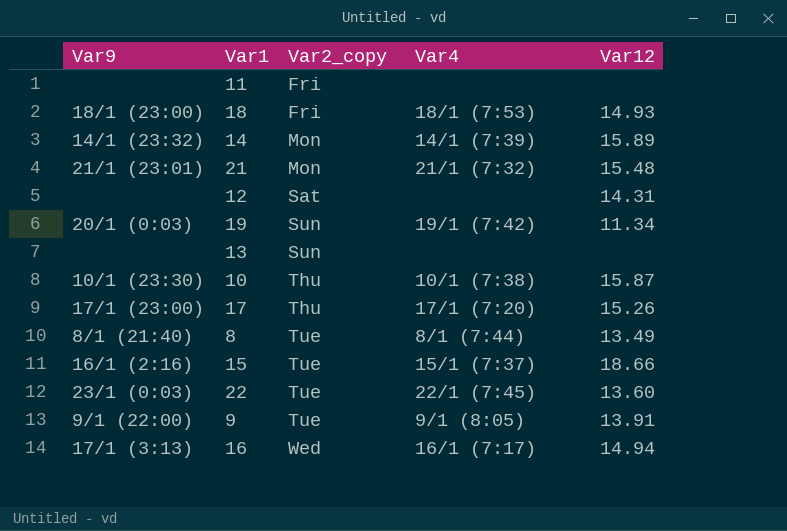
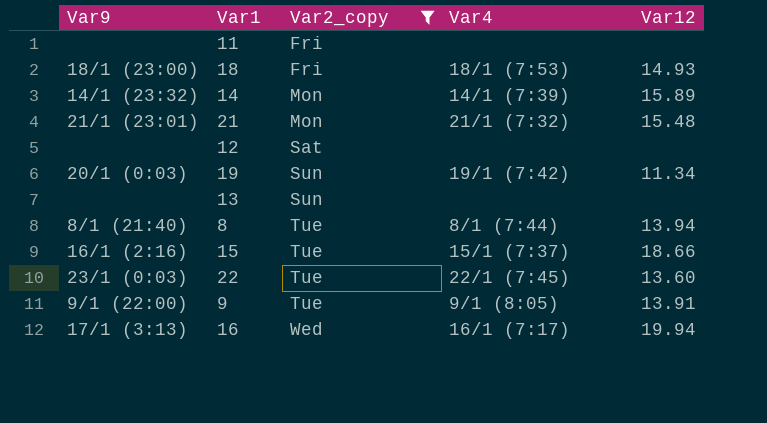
filter: none -> Var2_copy != Thu
12 | Var12: 14.31 -> none
8 | Var12: 13.49 -> 13.94
16 | Var12: 14.94 -> 19.94

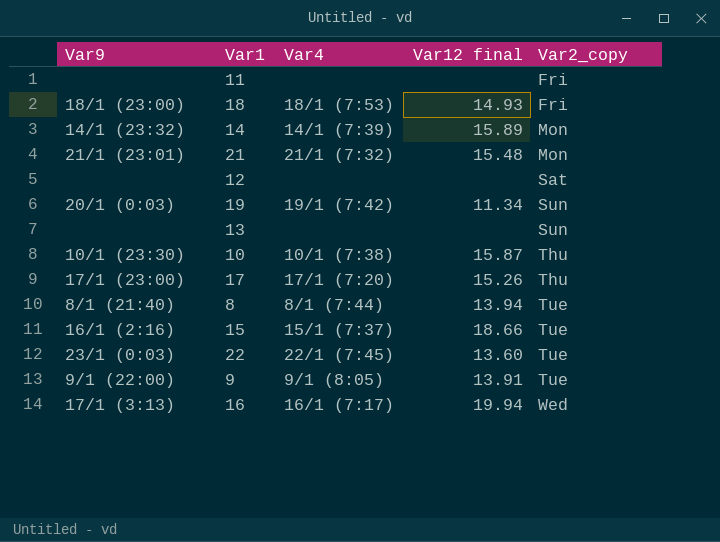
filter: Var2_copy != Thu -> none
column name: Var12 -> Var12 final
column Var2_copy | position: 3 -> 5

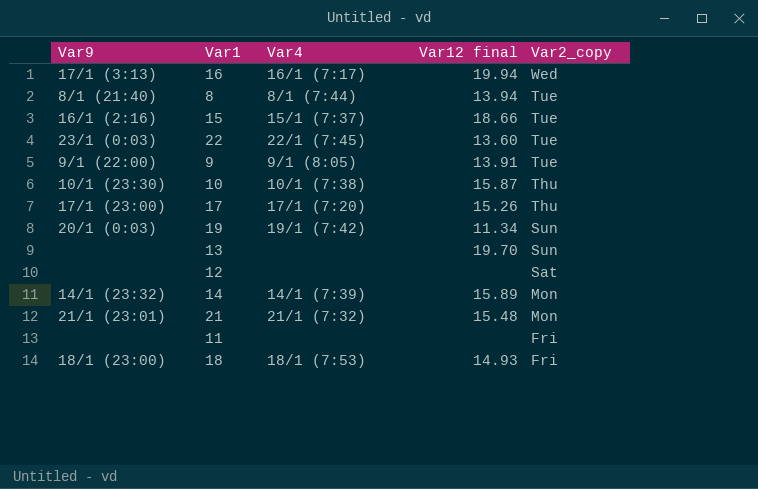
row order: Var2_copy ascending -> Var2_copy descending
13 | Var12 final: none -> 19.70

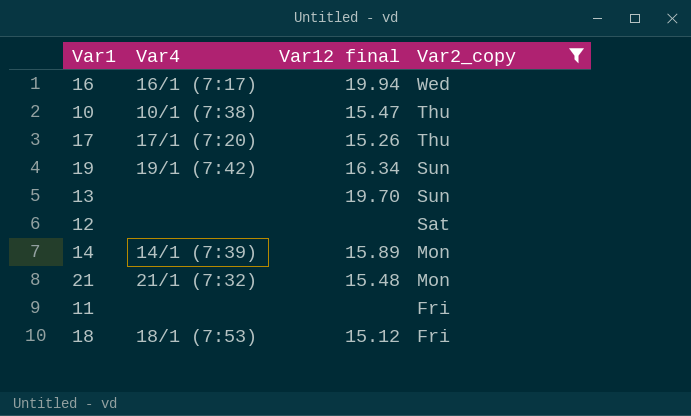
filter: none -> Var2_copy != Tue
column Var9 | position: 1 -> none
10 | Var12 final: 15.87 -> 15.47
19 | Var12 final: 11.34 -> 16.34
18 | Var12 final: 14.93 -> 15.12

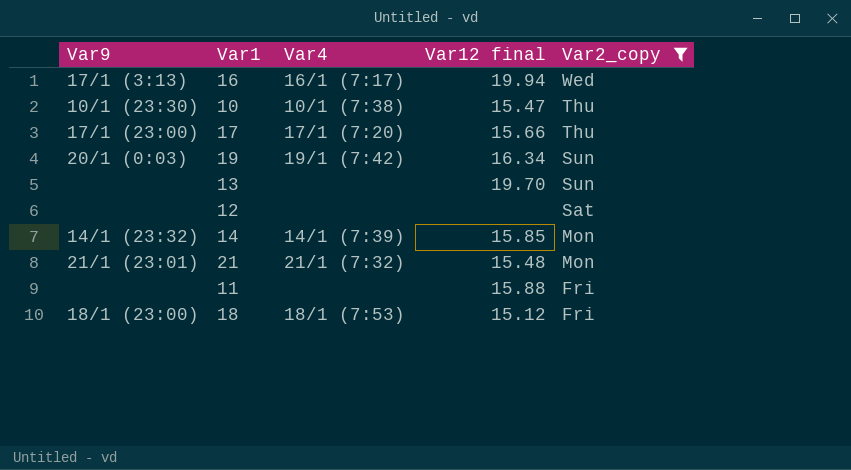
column Var9 | position: none -> 1
17 | Var12 final: 15.26 -> 15.66
14 | Var12 final: 15.89 -> 15.85
11 | Var12 final: none -> 15.88

